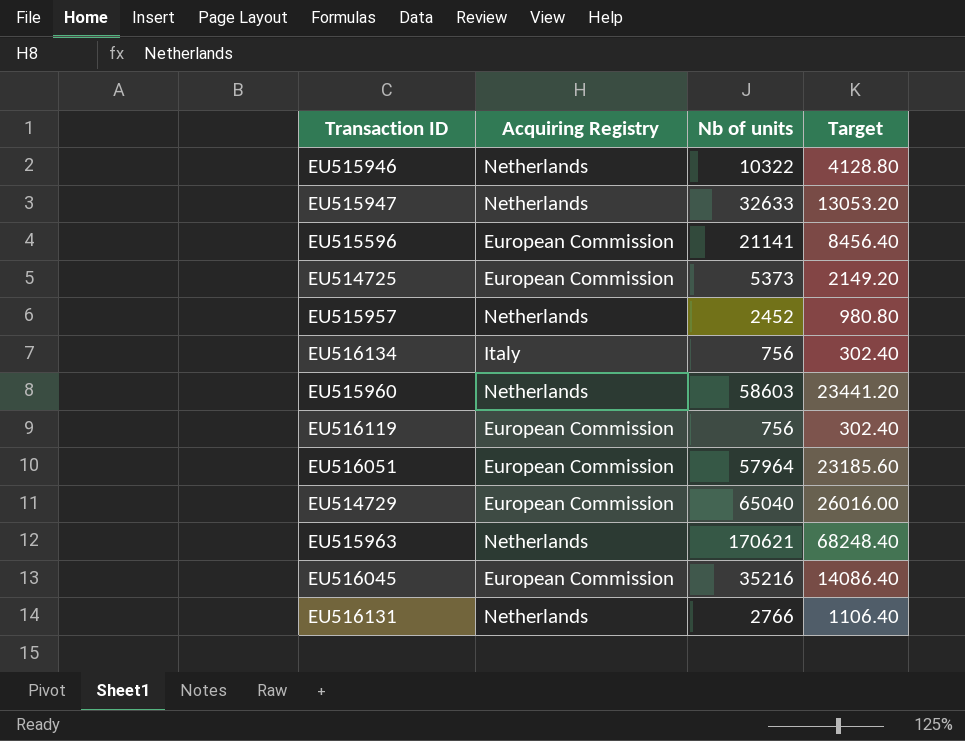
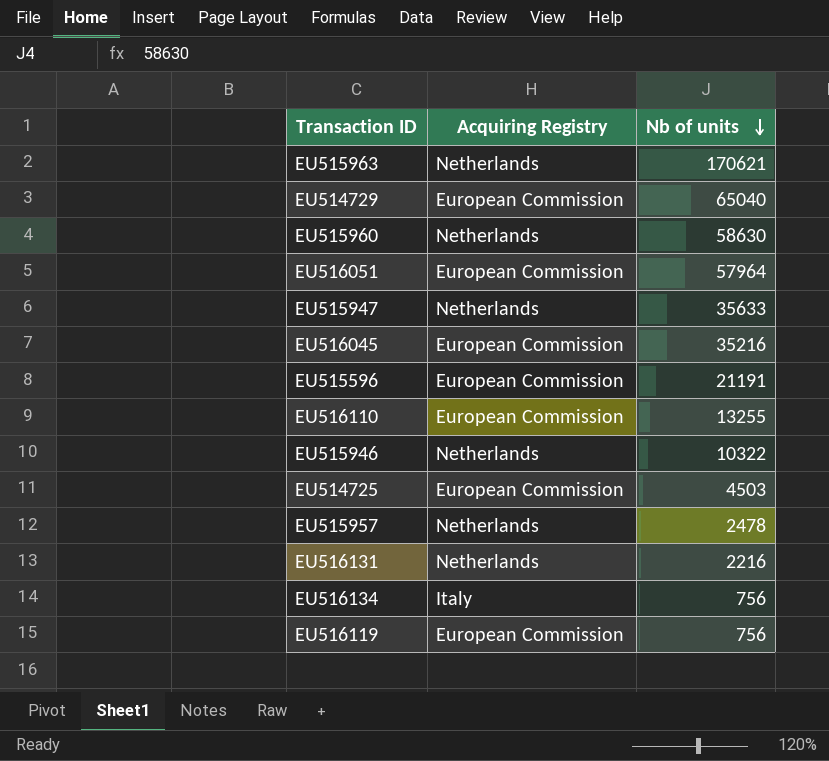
row order: none -> Nb of units descending
column Target | formula: [Nb of units] * 0.4 -> none
EU515960 | Nb of units: 58603 -> 58630
EU515947 | Nb of units: 32633 -> 35633
EU515596 | Nb of units: 21141 -> 21191
row EU516110: none -> European Commission | 13255
EU514725 | Nb of units: 5373 -> 4503
EU515957 | Nb of units: 2452 -> 2478
EU516131 | Nb of units: 2766 -> 2216

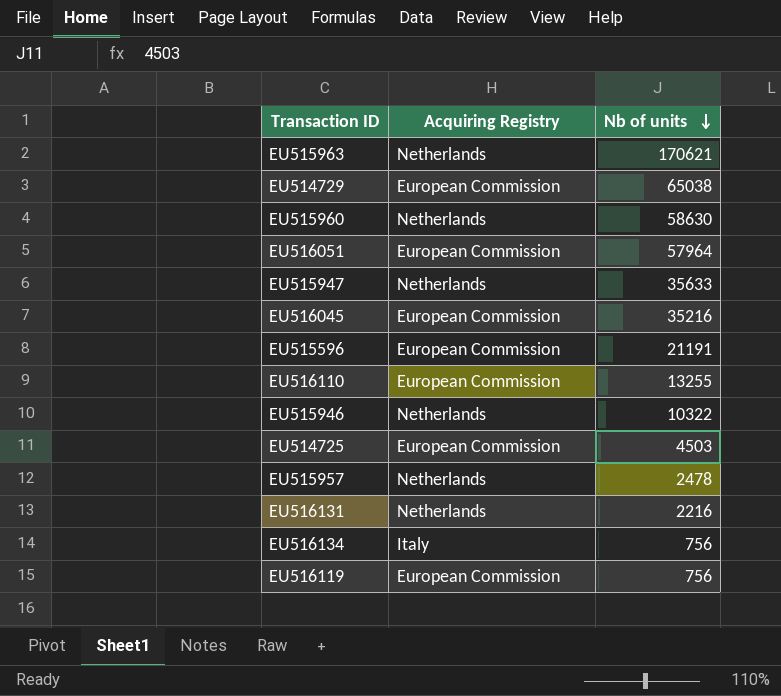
EU514729 | Nb of units: 65040 -> 65038

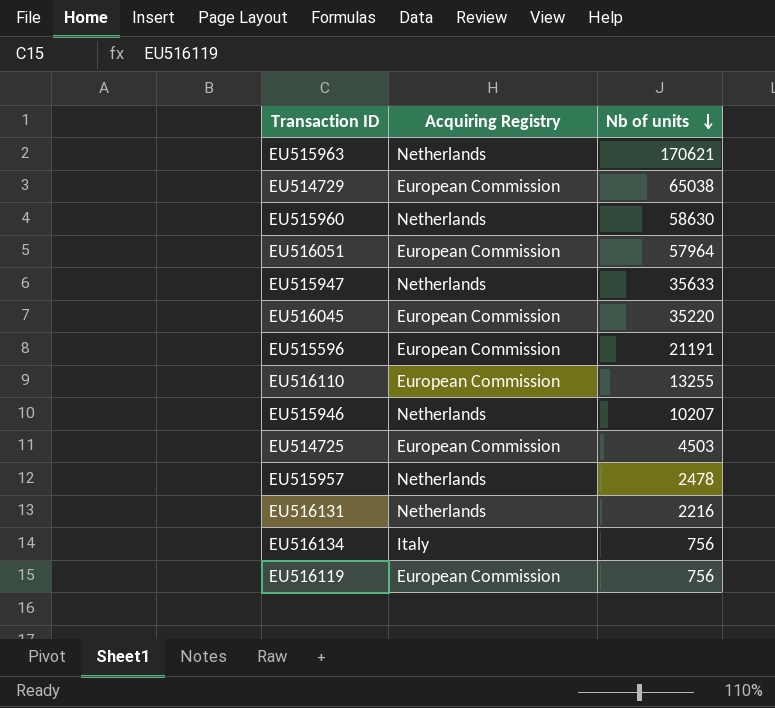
EU516045 | Nb of units: 35216 -> 35220
EU515946 | Nb of units: 10322 -> 10207

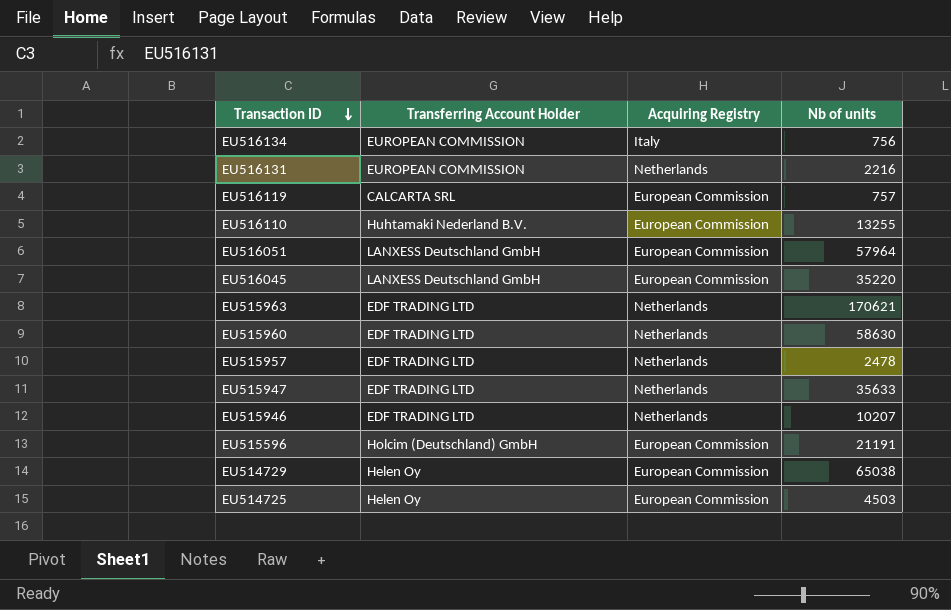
row order: Nb of units descending -> Transaction ID descending
column Transferring Account Holder | position: none -> 2
EU516119 | Nb of units: 756 -> 757

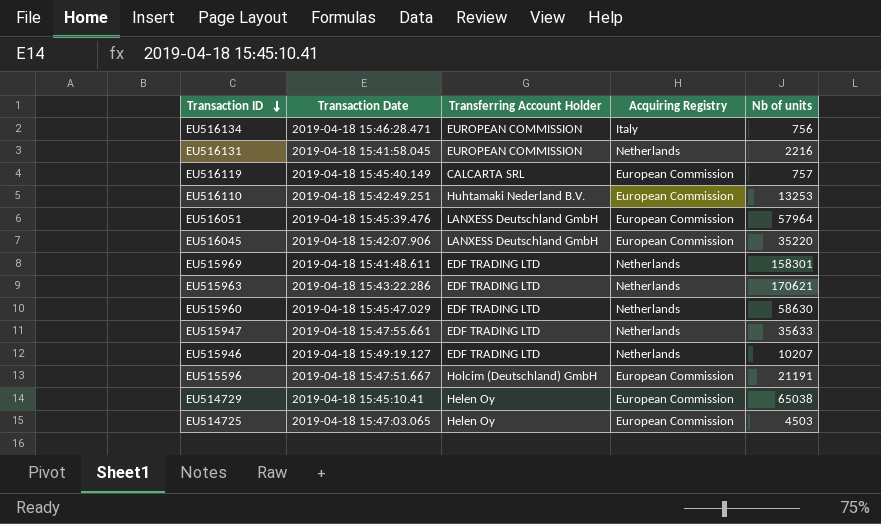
column Transaction Date | position: none -> 2
row EU515957: EDF TRADING LTD | Netherlands | 2478 -> none
EU516110 | Nb of units: 13255 -> 13253
row EU515969: none -> 2019-04-18 15:41:48.611 | EDF TRADING LTD | Netherlands | 158301

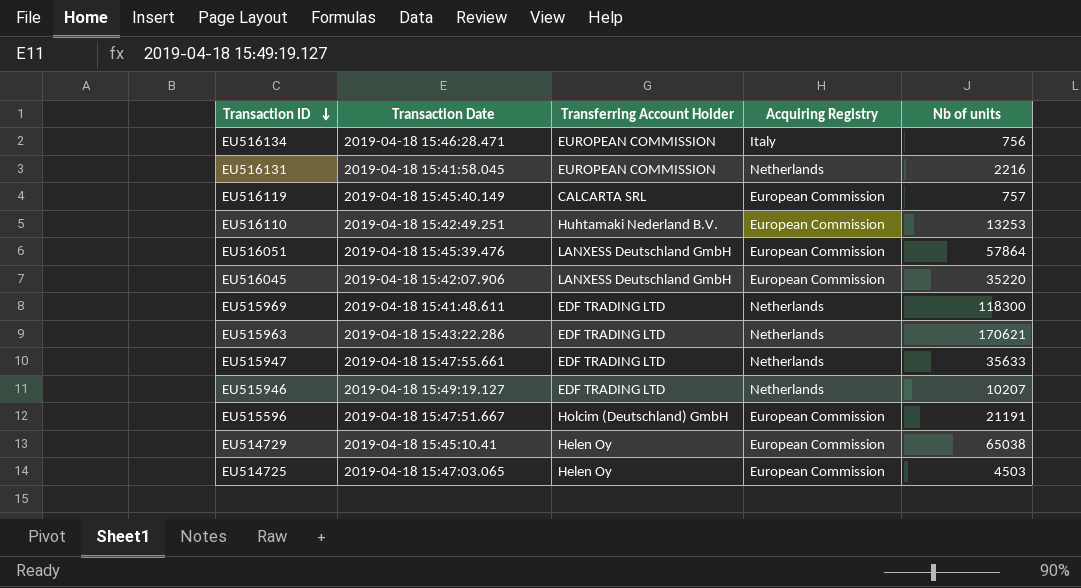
row EU515960: 2019-04-18 15:45:47.029 | EDF TRADING LTD | Netherlands | 58630 -> none
EU516051 | Nb of units: 57964 -> 57864
EU515969 | Nb of units: 158301 -> 118300

